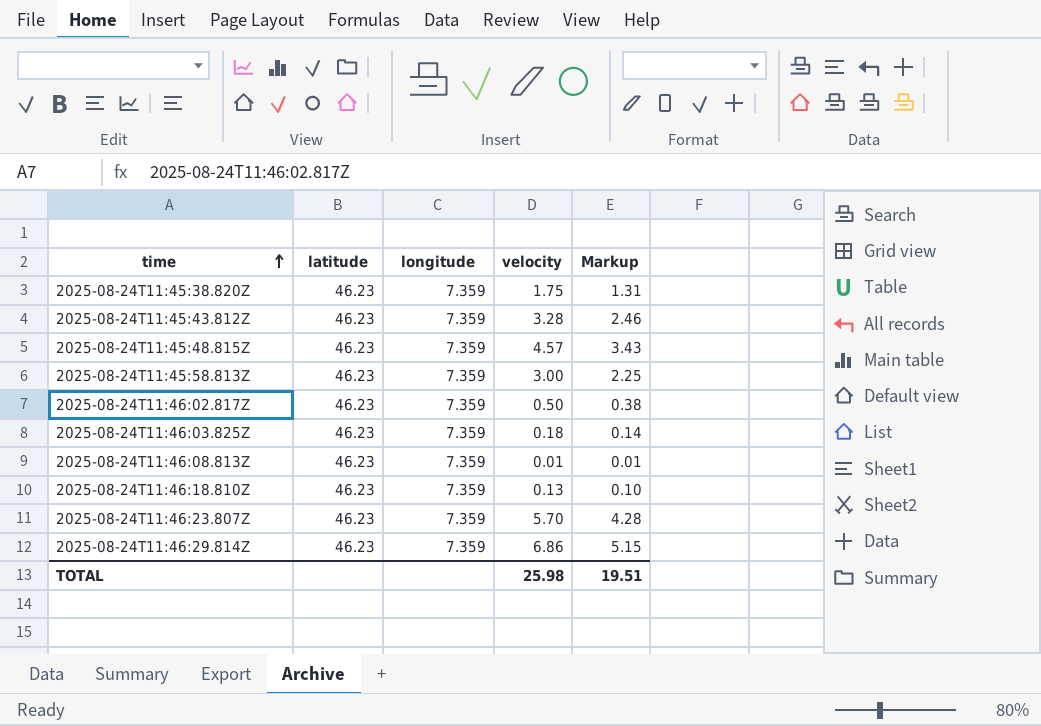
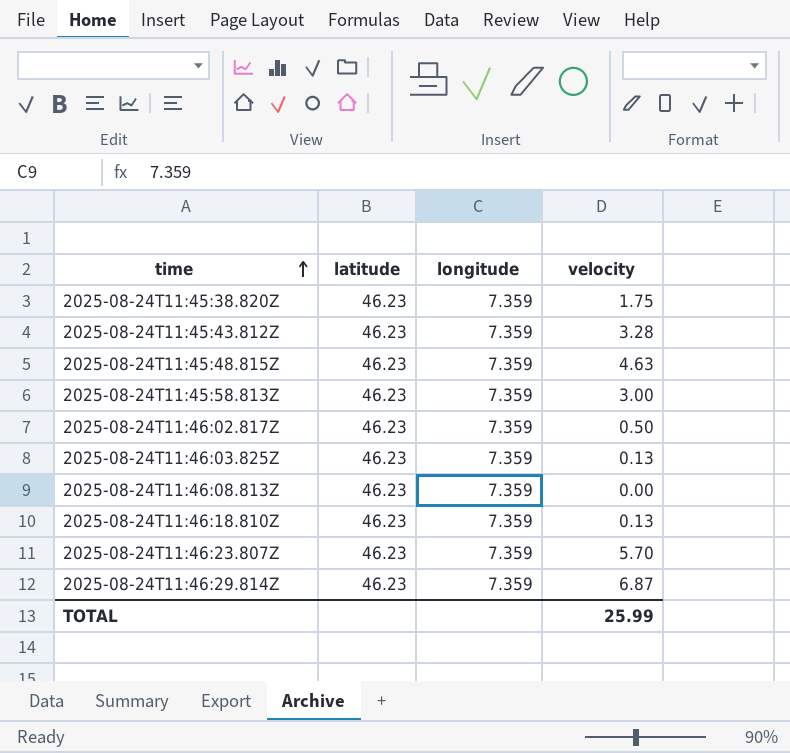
column Markup | formula: [velocity] * 0.75 -> none
2025-08-24T11:45:48.815Z | velocity: 4.57 -> 4.63
2025-08-24T11:46:03.825Z | velocity: 0.18 -> 0.13
2025-08-24T11:46:08.813Z | velocity: 0.01 -> 0.00
2025-08-24T11:46:29.814Z | velocity: 6.86 -> 6.87
TOTAL | velocity: 25.98 -> 25.99

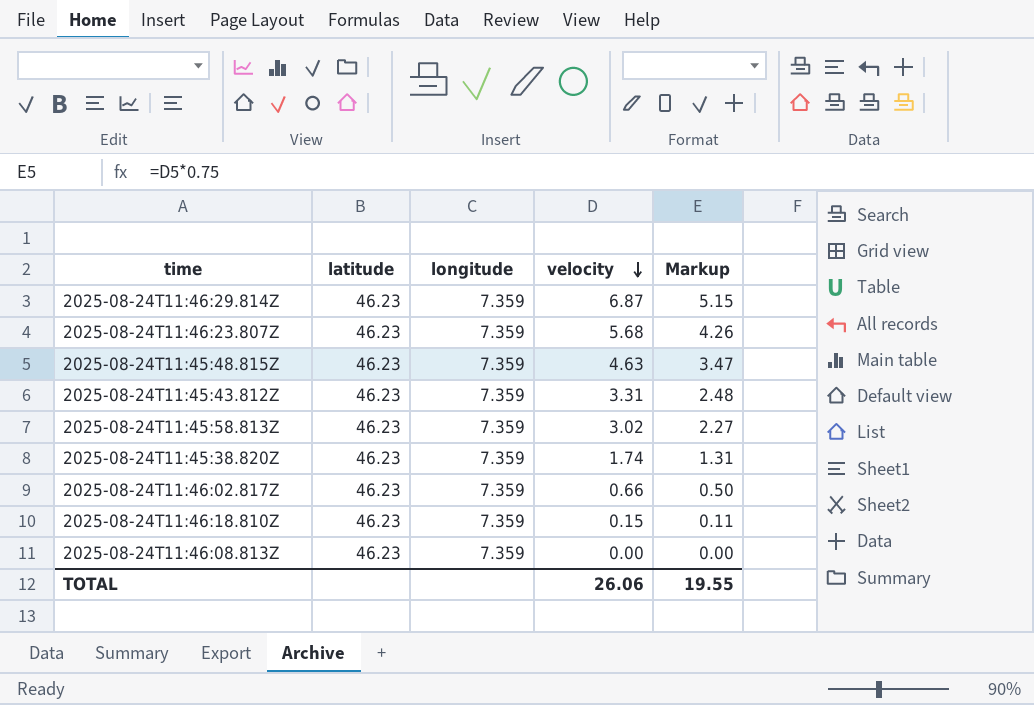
row order: time ascending -> velocity descending
column Markup | formula: none -> [velocity] * 0.75
row 2025-08-24T11:46:03.825Z: 46.23 | 7.359 | 0.13 -> none
2025-08-24T11:46:23.807Z | velocity: 5.70 -> 5.68
2025-08-24T11:45:43.812Z | velocity: 3.28 -> 3.31
2025-08-24T11:45:58.813Z | velocity: 3.00 -> 3.02
2025-08-24T11:45:38.820Z | velocity: 1.75 -> 1.74
2025-08-24T11:46:02.817Z | velocity: 0.50 -> 0.66
2025-08-24T11:46:18.810Z | velocity: 0.13 -> 0.15
TOTAL | velocity: 25.99 -> 26.06

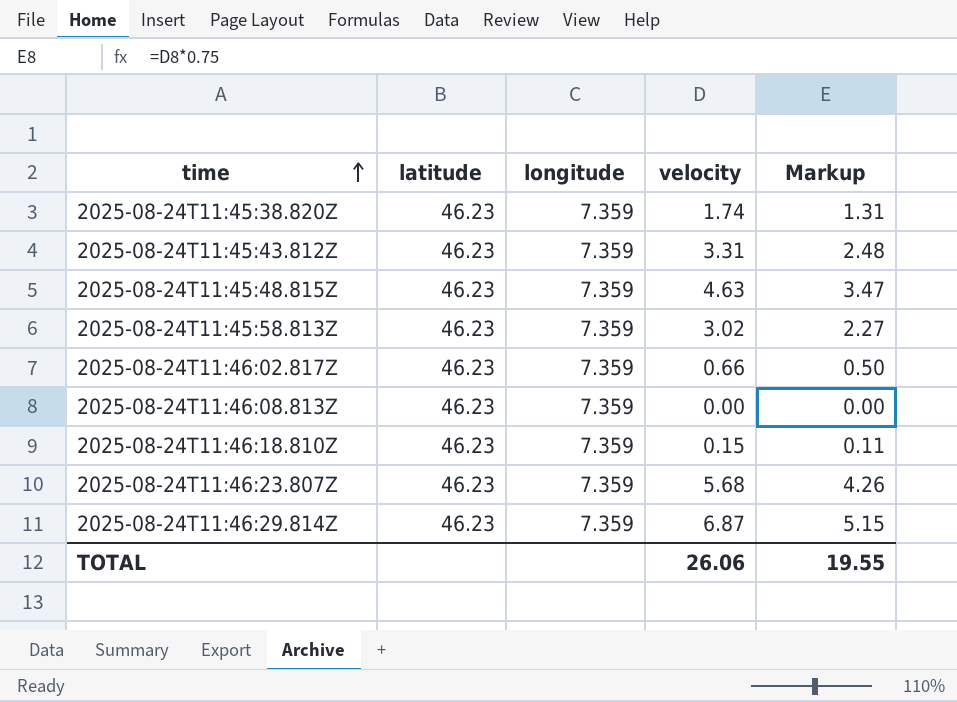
row order: velocity descending -> time ascending

